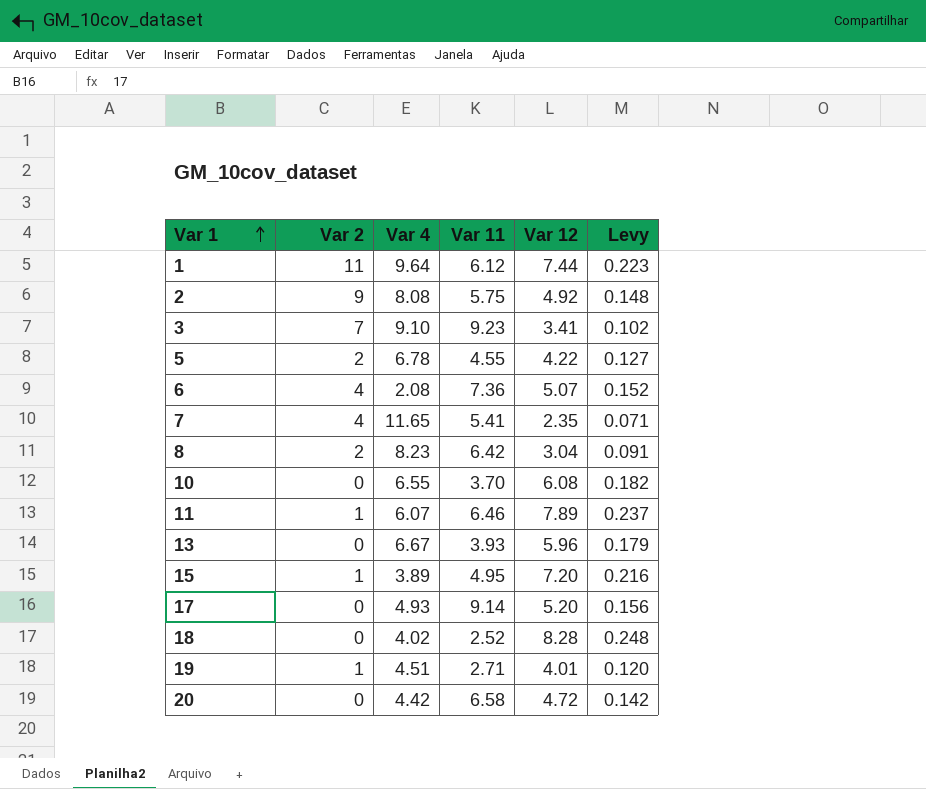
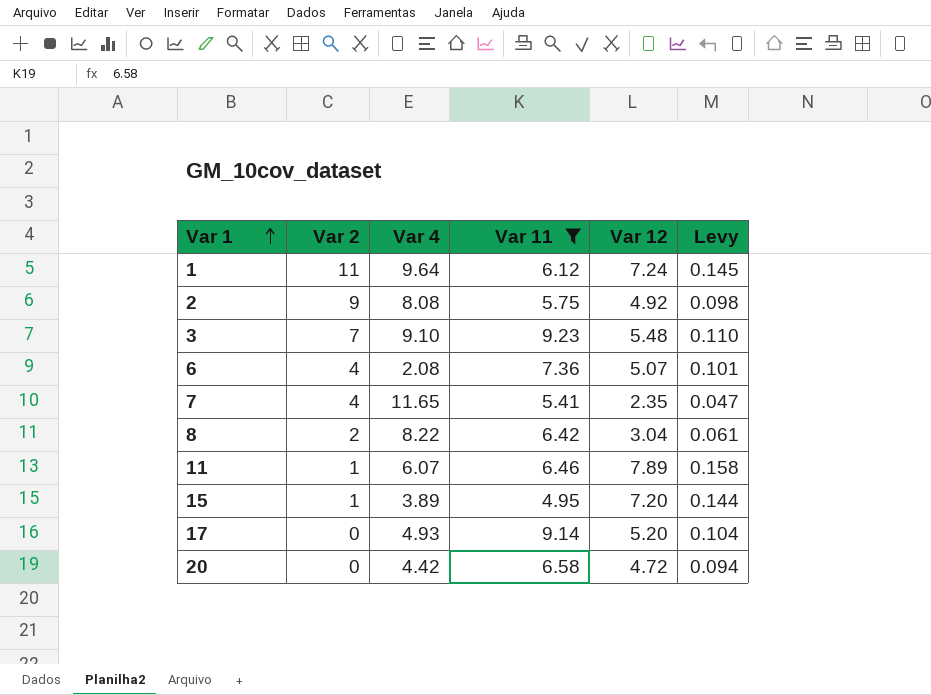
filter: none -> Var 11 >= 4.95
column Levy | formula: [Var 12] * 0.03 -> [Var 12] * 0.02
1 | Var 12: 7.44 -> 7.24
3 | Var 12: 3.41 -> 5.48
8 | Var 4: 8.23 -> 8.22

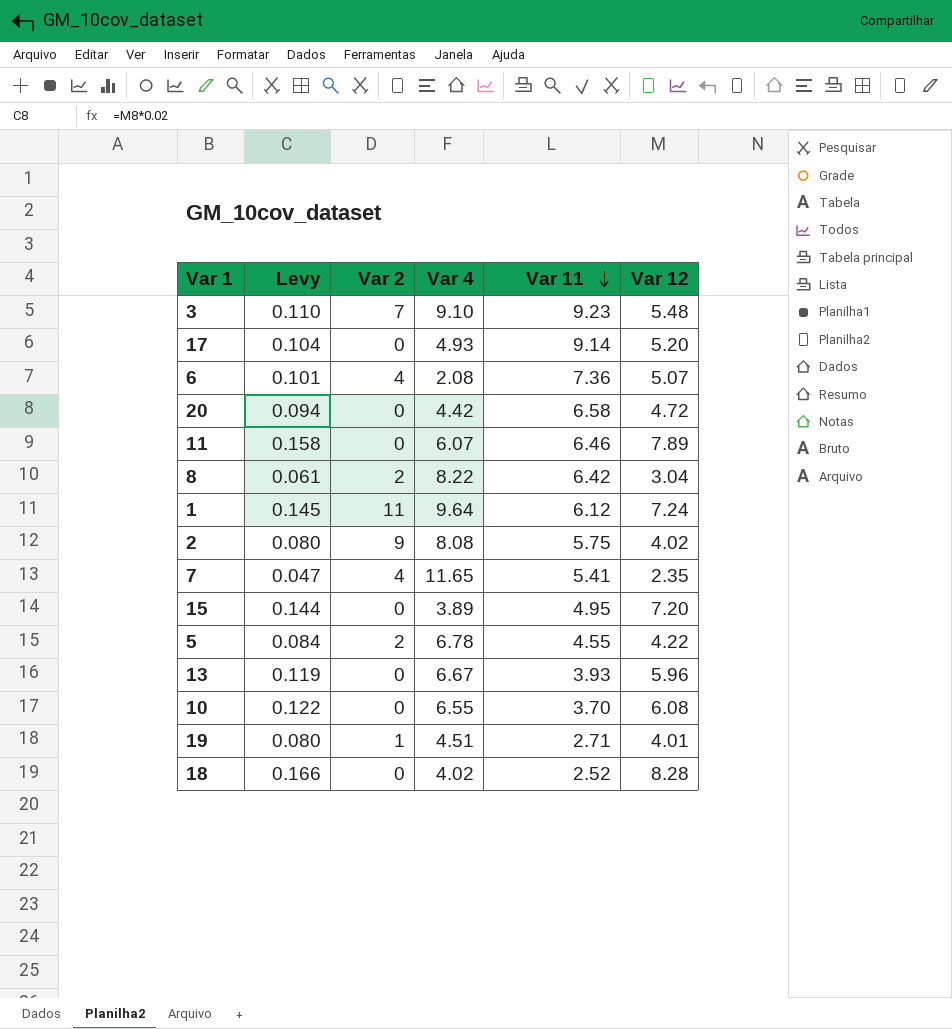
filter: Var 11 >= 4.95 -> none
row order: Var 1 ascending -> Var 11 descending
column Levy | position: 6 -> 2
11 | Var 2: 1 -> 0
2 | Levy: 0.098 -> 0.080
2 | Var 12: 4.92 -> 4.02
15 | Var 2: 1 -> 0

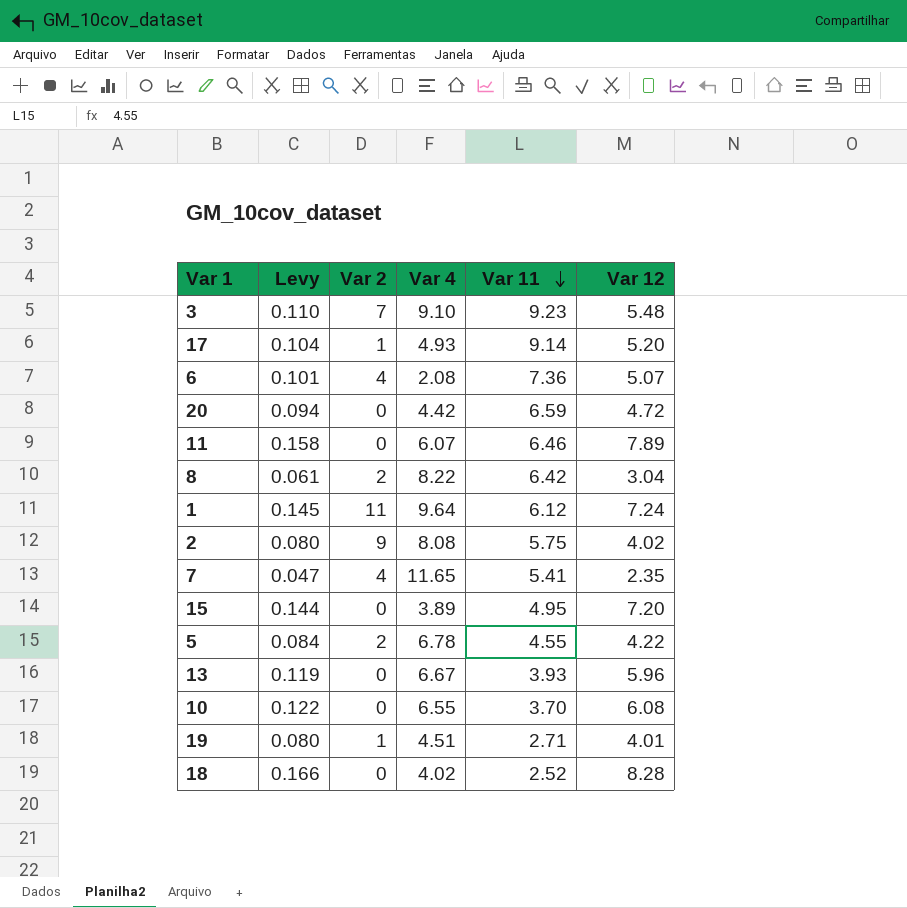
17 | Var 2: 0 -> 1
20 | Var 11: 6.58 -> 6.59

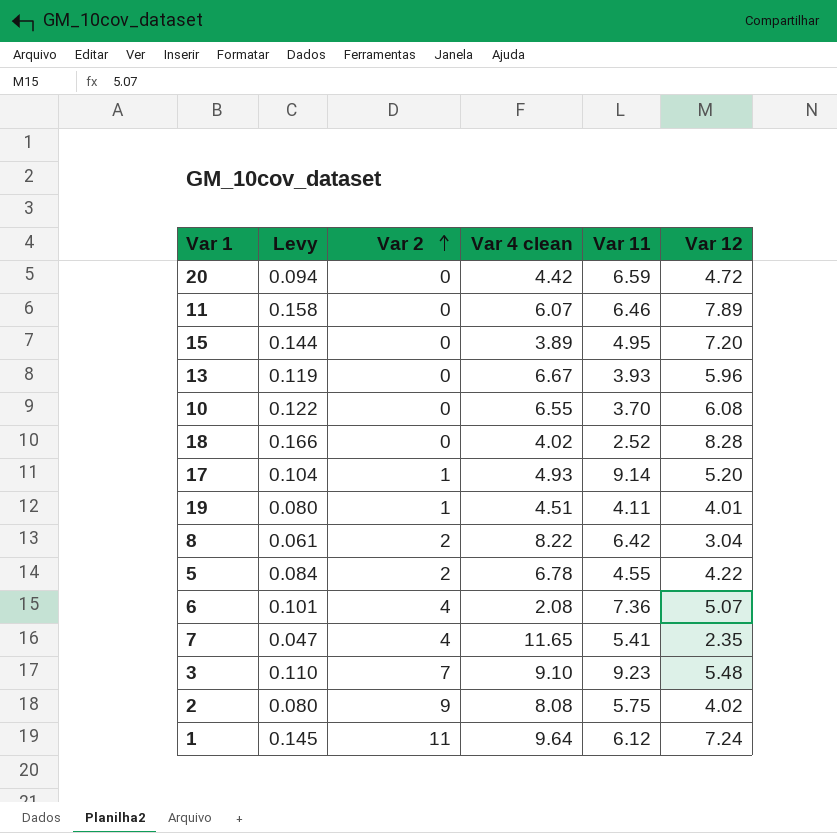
row order: Var 11 descending -> Var 2 ascending
column name: Var 4 -> Var 4 clean
19 | Var 11: 2.71 -> 4.11

